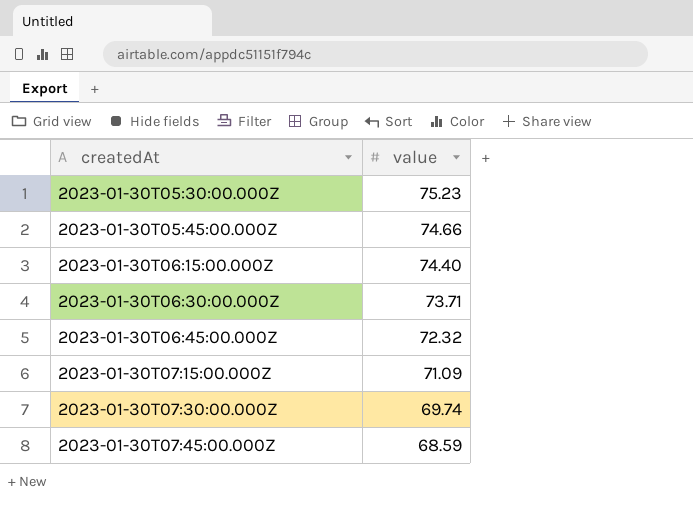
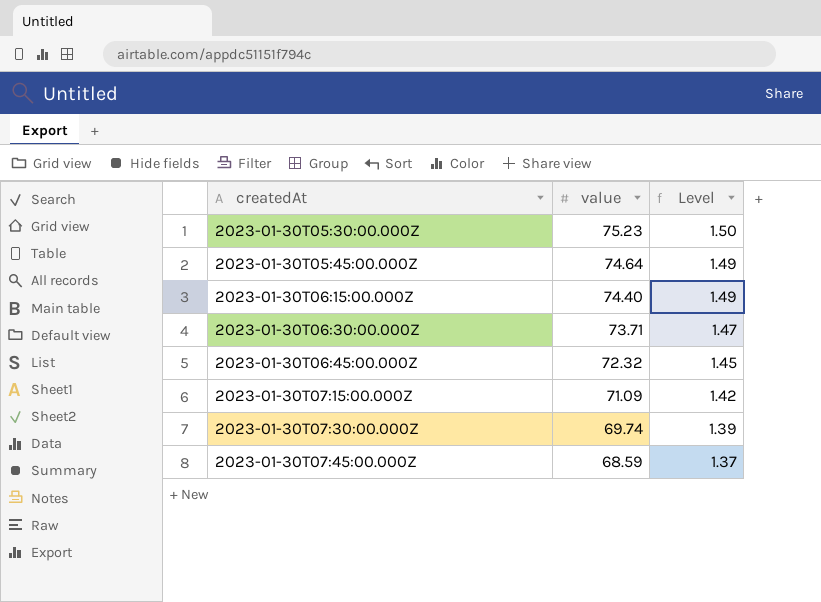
column Level | formula: none -> [value] * 0.02
2023-01-30T05:45:00.000Z | value: 74.66 -> 74.64

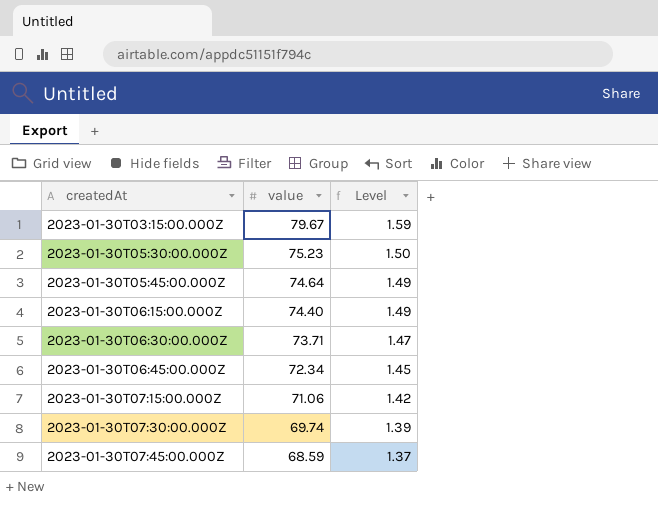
row 2023-01-30T03:15:00.000Z: none -> 79.67 | 1.59
2023-01-30T06:45:00.000Z | value: 72.32 -> 72.34
2023-01-30T07:15:00.000Z | value: 71.09 -> 71.06

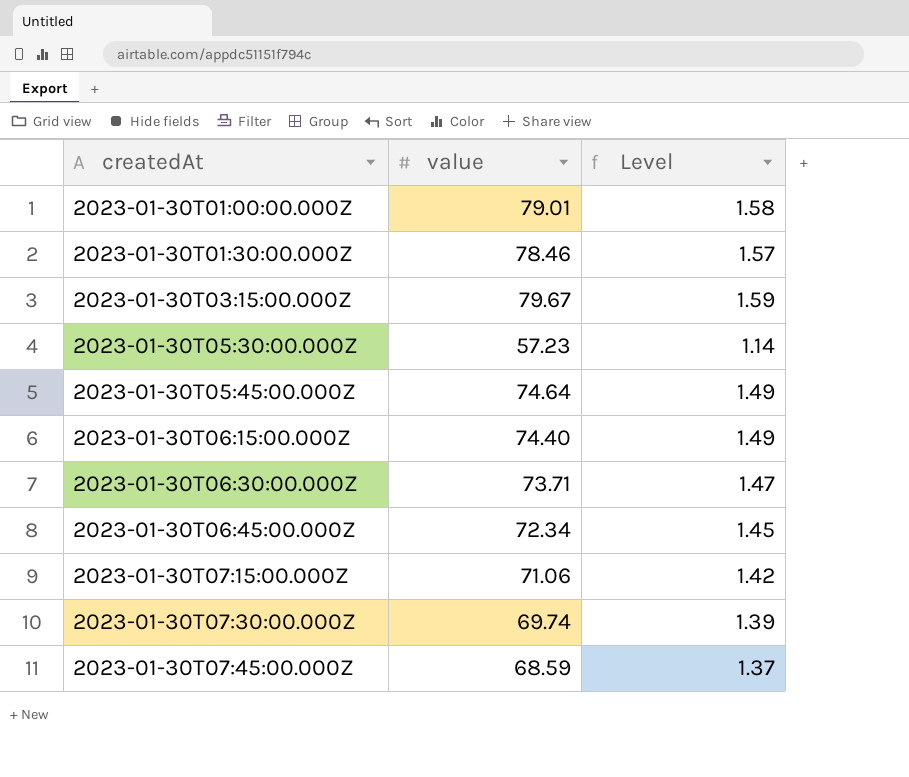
row 2023-01-30T01:00:00.000Z: none -> 79.01 | 1.58
row 2023-01-30T01:30:00.000Z: none -> 78.46 | 1.57
2023-01-30T05:30:00.000Z | value: 75.23 -> 57.23
2023-01-30T05:30:00.000Z | Level: 1.50 -> 1.14

